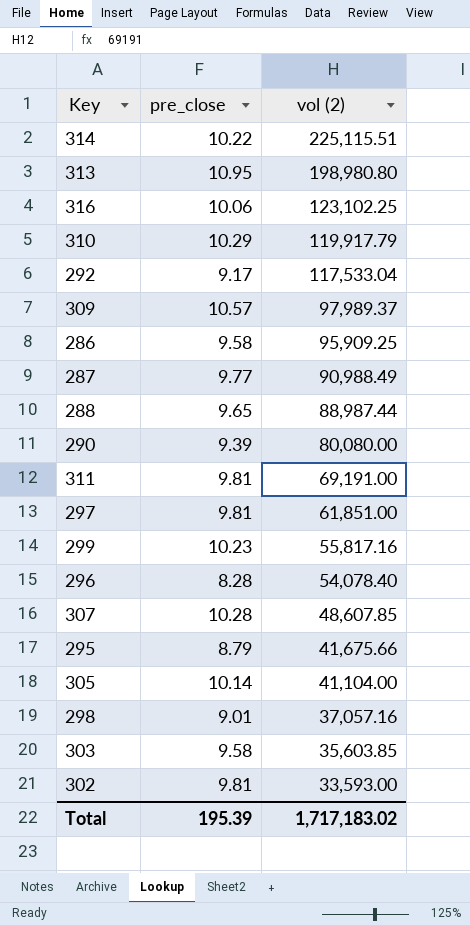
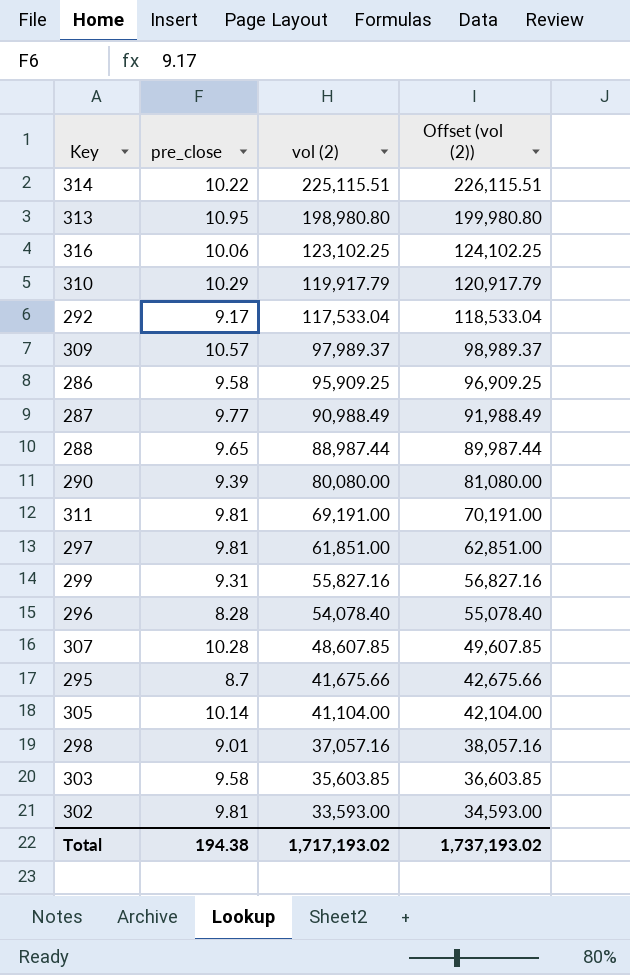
column Offset (vol (2)) | formula: none -> [vol (2)] + 1000
299 | pre_close: 10.23 -> 9.31
299 | vol (2): 55,817.16 -> 55,827.16
295 | pre_close: 8.79 -> 8.7
Total | pre_close: 195.39 -> 194.38
Total | vol (2): 1,717,183.02 -> 1,717,193.02

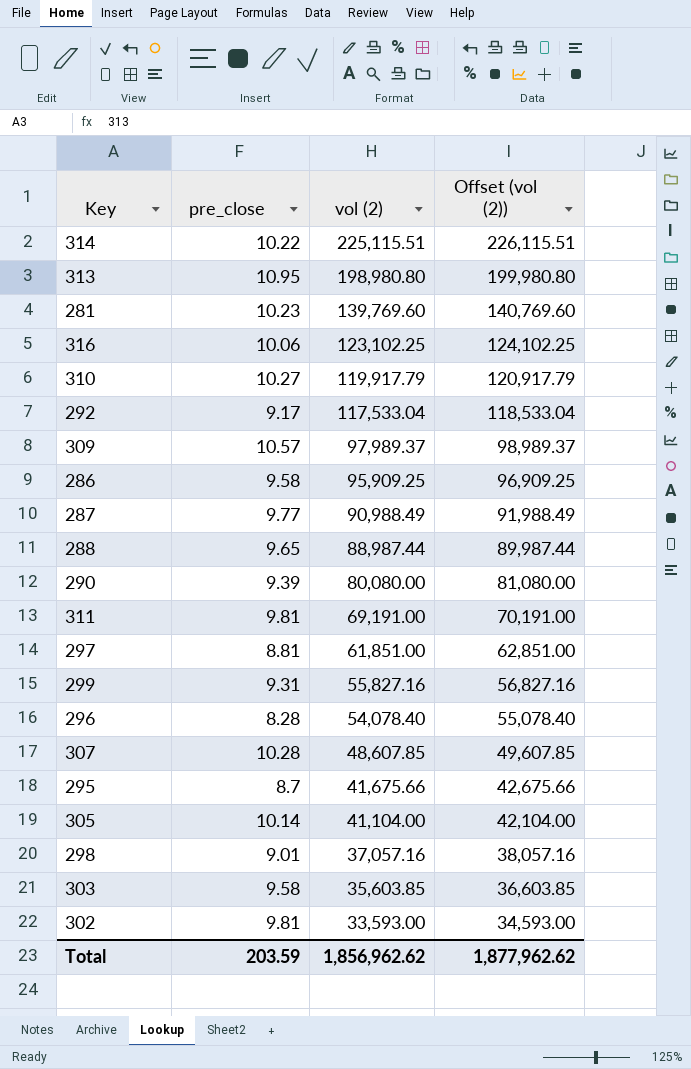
row 281: none -> 10.23 | 139,769.60 | 140,769.60
310 | pre_close: 10.29 -> 10.27
297 | pre_close: 9.81 -> 8.81
Total | pre_close: 194.38 -> 203.59
Total | vol (2): 1,717,193.02 -> 1,856,962.62
Total | Offset (vol (2)): 1,737,193.02 -> 1,877,962.62

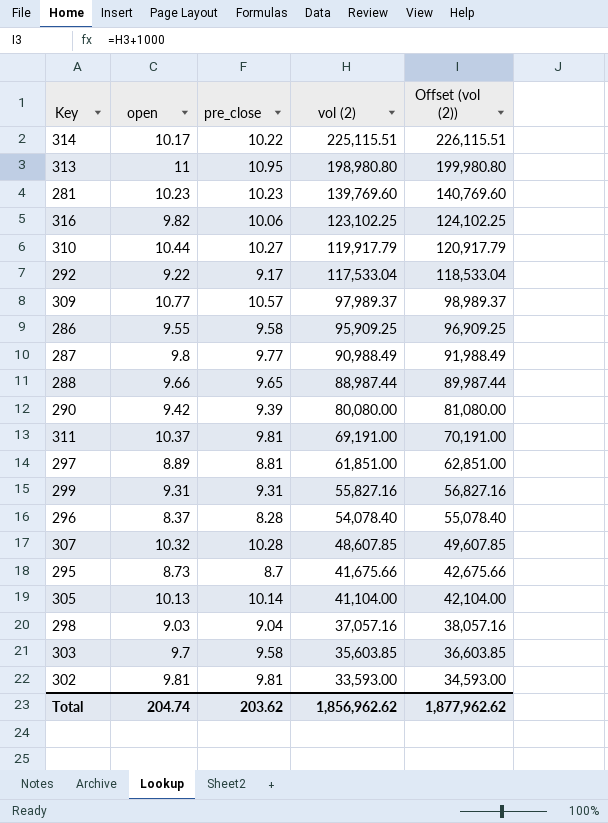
column open | position: none -> 2
298 | pre_close: 9.01 -> 9.04
Total | pre_close: 203.59 -> 203.62

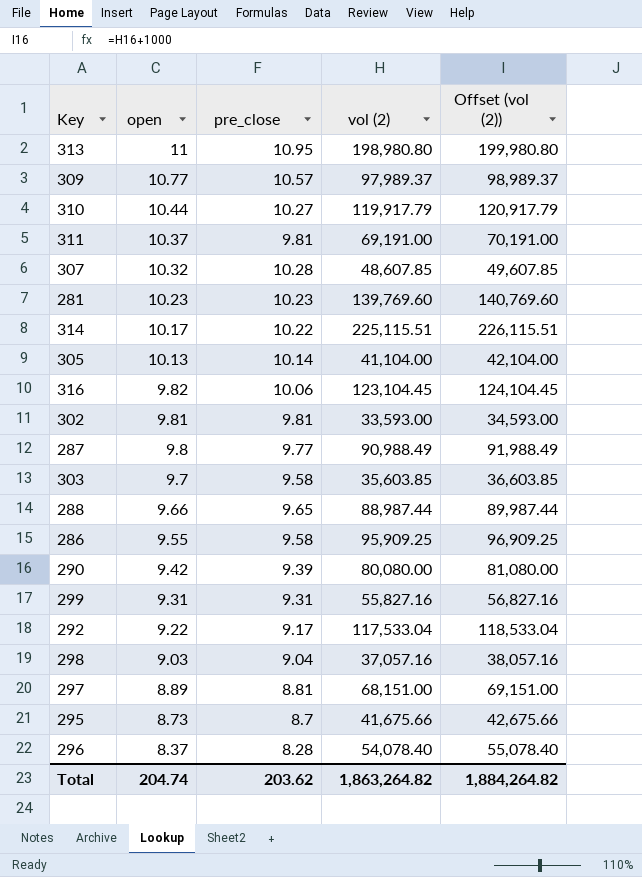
row order: vol (2) descending -> open descending
316 | vol (2): 123,102.25 -> 123,104.45
316 | Offset (vol (2)): 124,102.25 -> 124,104.45
297 | vol (2): 61,851.00 -> 68,151.00
297 | Offset (vol (2)): 62,851.00 -> 69,151.00
Total | vol (2): 1,856,962.62 -> 1,863,264.82
Total | Offset (vol (2)): 1,877,962.62 -> 1,884,264.82

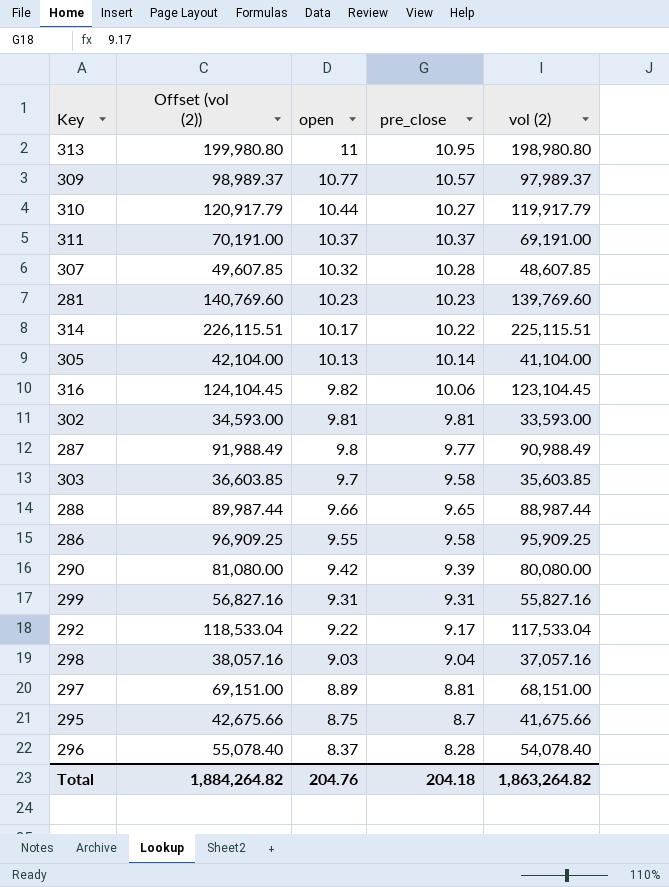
column Offset (vol (2)) | position: 5 -> 2
311 | pre_close: 9.81 -> 10.37
295 | open: 8.73 -> 8.75
Total | open: 204.74 -> 204.76
Total | pre_close: 203.62 -> 204.18

